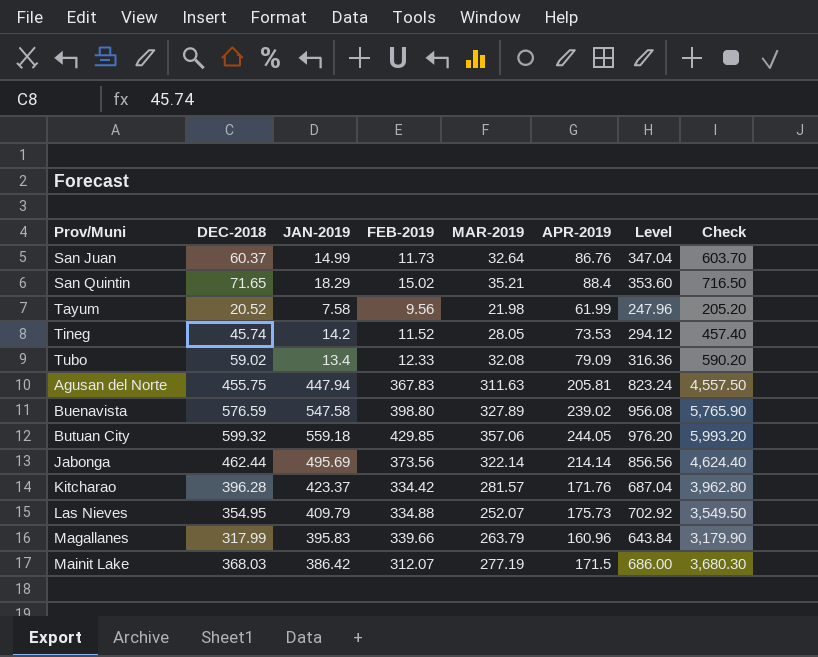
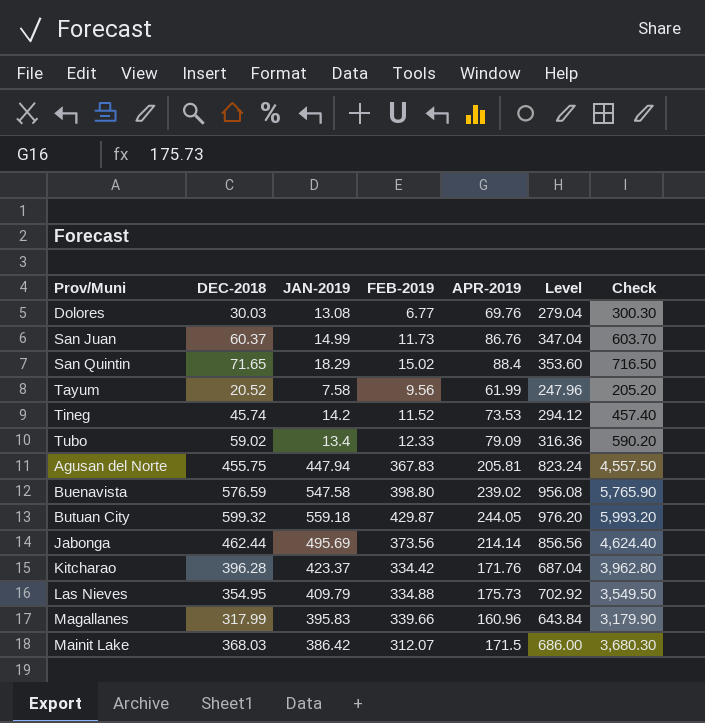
column MAR-2019 | position: 5 -> none
row Dolores: none -> 30.03 | 13.08 | 6.77 | 69.76 | 279.04 | 300.30
Butuan City | FEB-2019: 429.85 -> 429.87

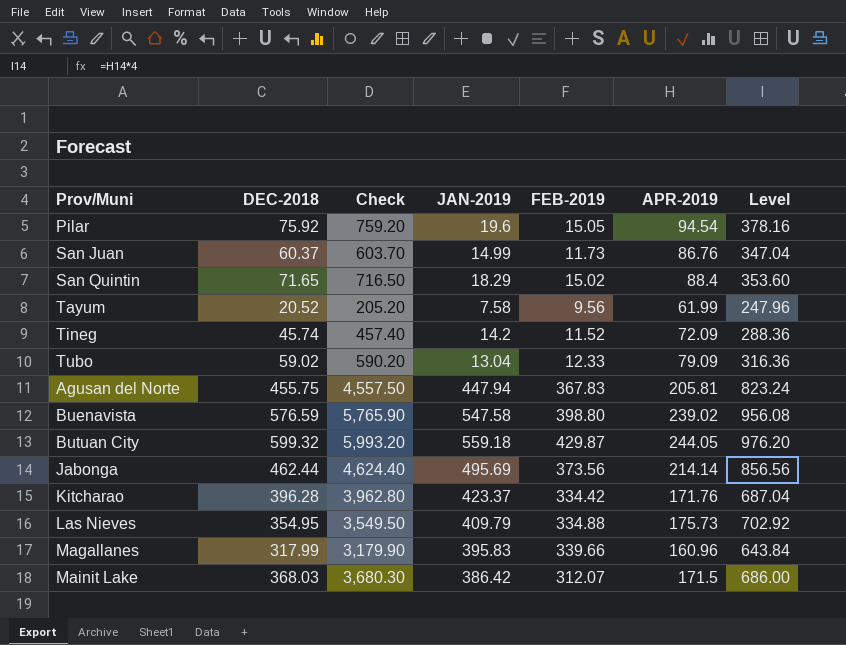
column Check | position: 7 -> 3
row Dolores: 30.03 | 13.08 | 6.77 | 69.76 | 279.04 | 300.30 -> none
row Pilar: none -> 75.92 | 759.20 | 19.6 | 15.05 | 94.54 | 378.16
Tineg | APR-2019: 73.53 -> 72.09
Tineg | Level: 294.12 -> 288.36
Tubo | JAN-2019: 13.4 -> 13.04

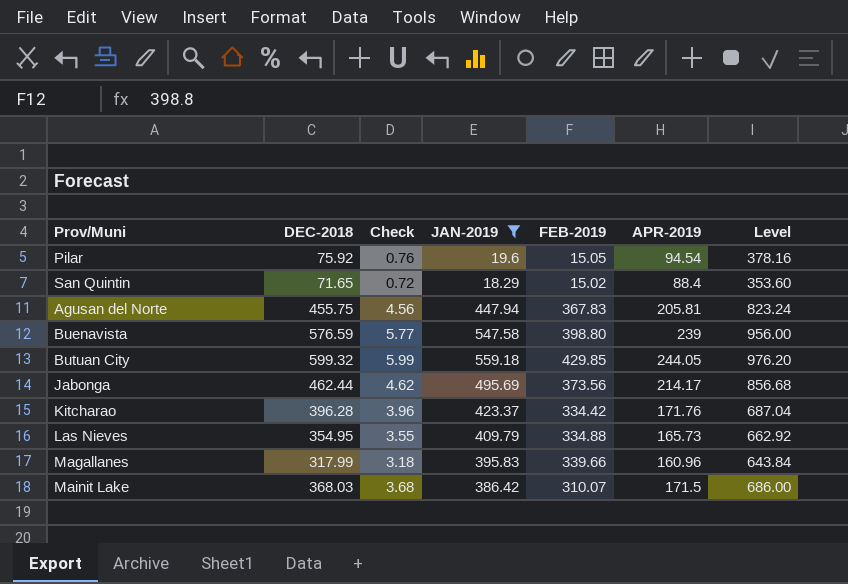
filter: none -> JAN-2019 >= 18.29
column Check | formula: [DEC-2018] * 10 -> [DEC-2018] * 0.01
Buenavista | APR-2019: 239.02 -> 239
Buenavista | Level: 956.08 -> 956.00
Butuan City | FEB-2019: 429.87 -> 429.85
Jabonga | APR-2019: 214.14 -> 214.17
Jabonga | Level: 856.56 -> 856.68
Las Nieves | APR-2019: 175.73 -> 165.73
Las Nieves | Level: 702.92 -> 662.92
Mainit Lake | FEB-2019: 312.07 -> 310.07

